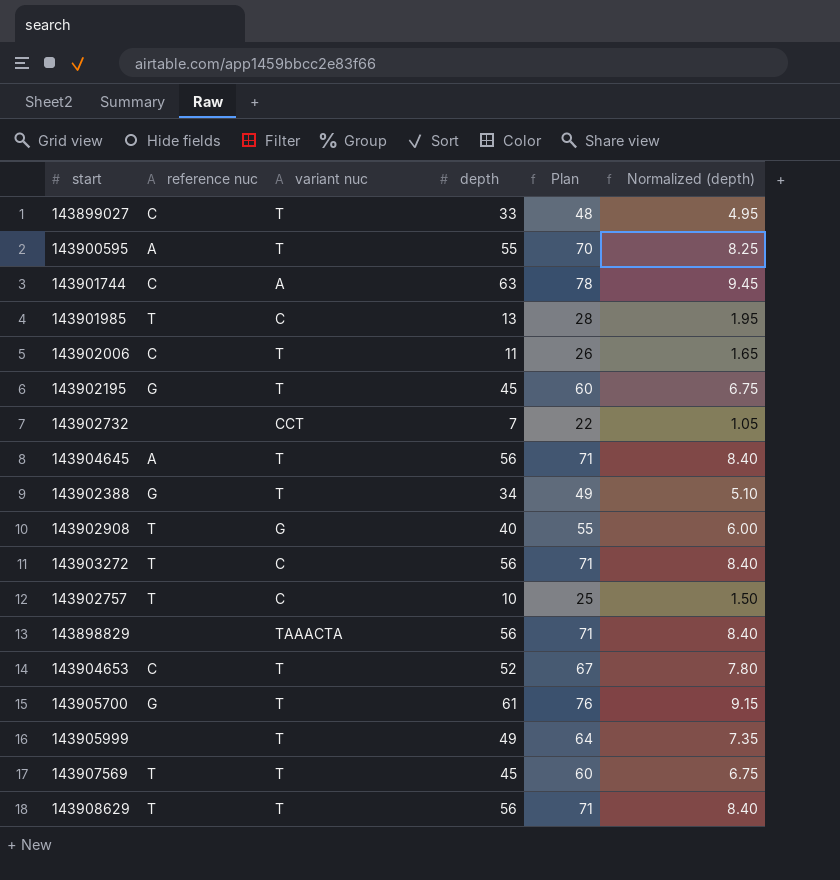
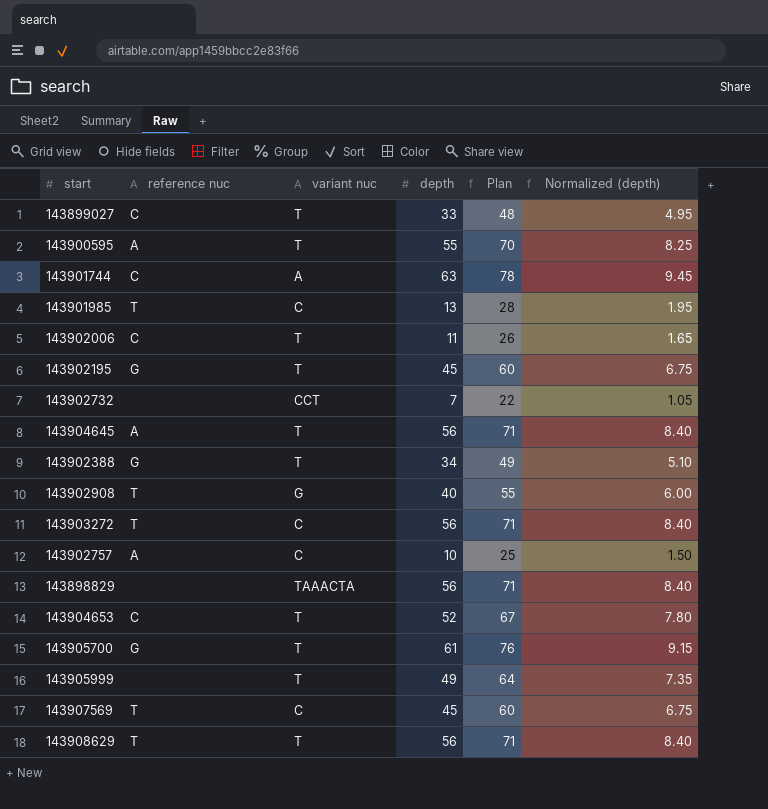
143902757 | reference nuc: T -> A
143907569 | variant nuc: T -> C

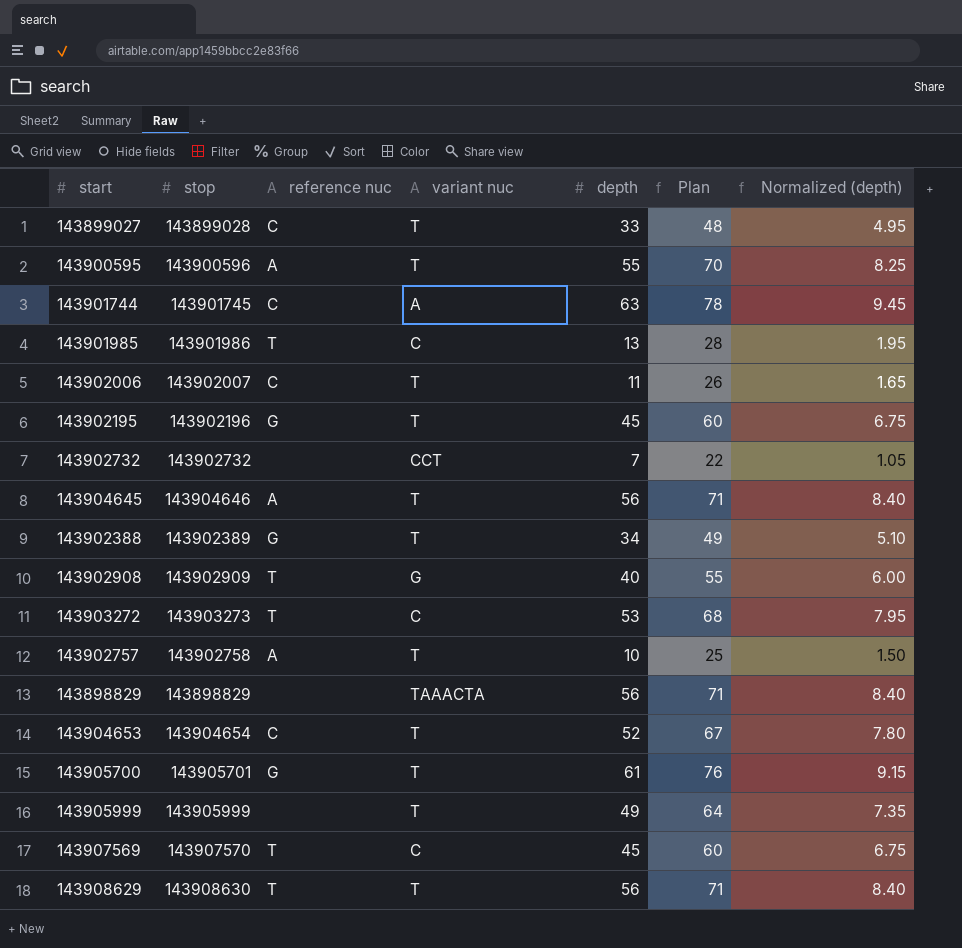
column stop | position: none -> 2
143903272 | depth: 56 -> 53
143903272 | Plan: 71 -> 68
143903272 | Normalized (depth): 8.40 -> 7.95
143902757 | variant nuc: C -> T

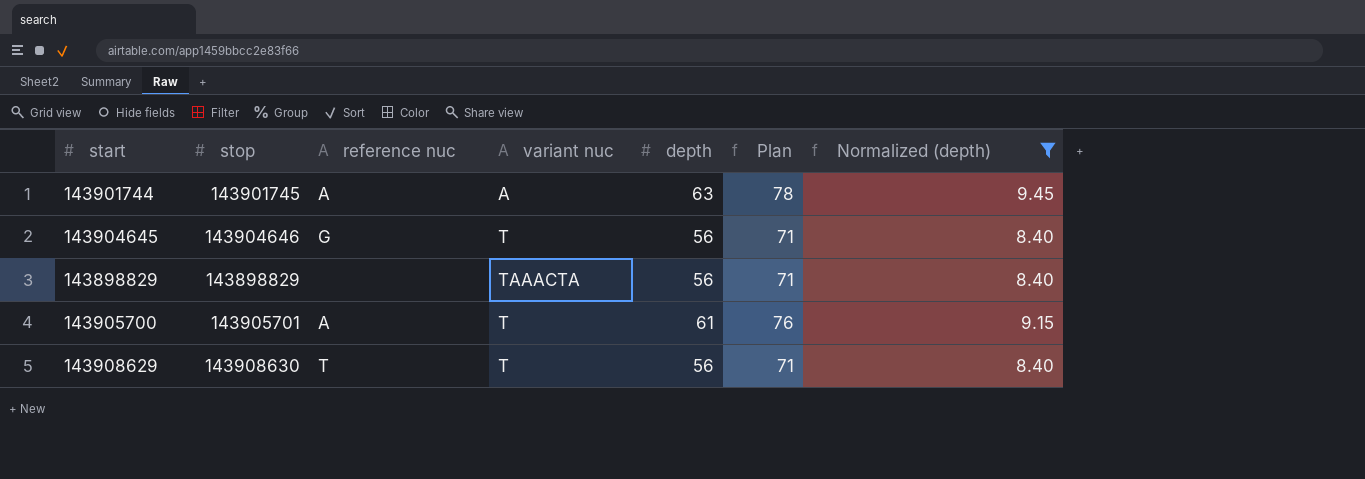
filter: none -> Normalized (depth) >= 8.40
143901744 | reference nuc: C -> A
143904645 | reference nuc: A -> G
143905700 | reference nuc: G -> A

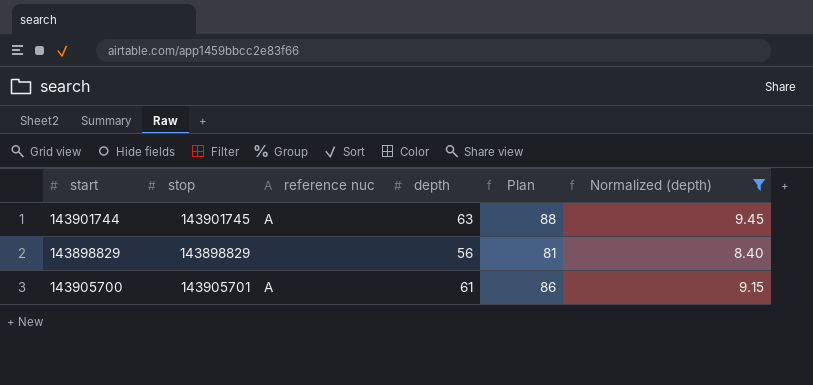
column variant nuc | position: 4 -> none
column Plan | formula: [depth] + 15 -> [depth] + 25
row 143904645: 143904646 | G | T | 56 | 71 | 8.40 -> none
row 143908629: 143908630 | T | T | 56 | 71 | 8.40 -> none

